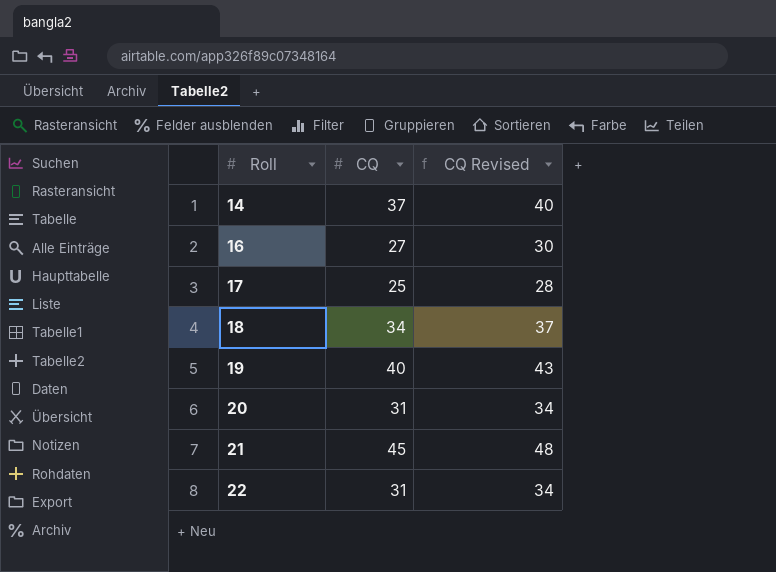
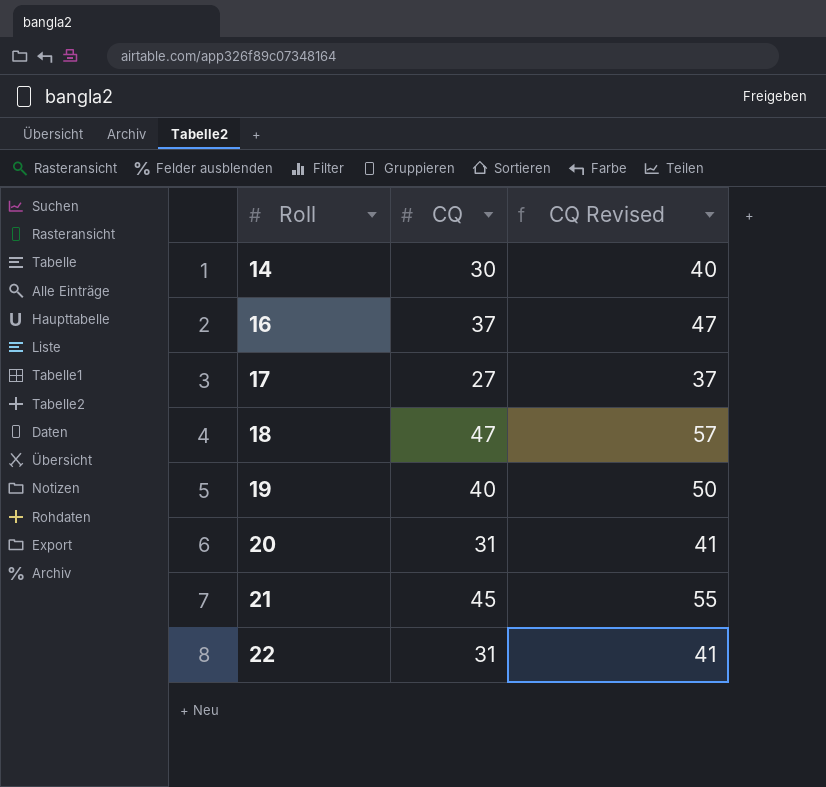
column CQ Revised | formula: [CQ] + 3 -> [CQ] + 10
14 | CQ: 37 -> 30
16 | CQ: 27 -> 37
17 | CQ: 25 -> 27
18 | CQ: 34 -> 47

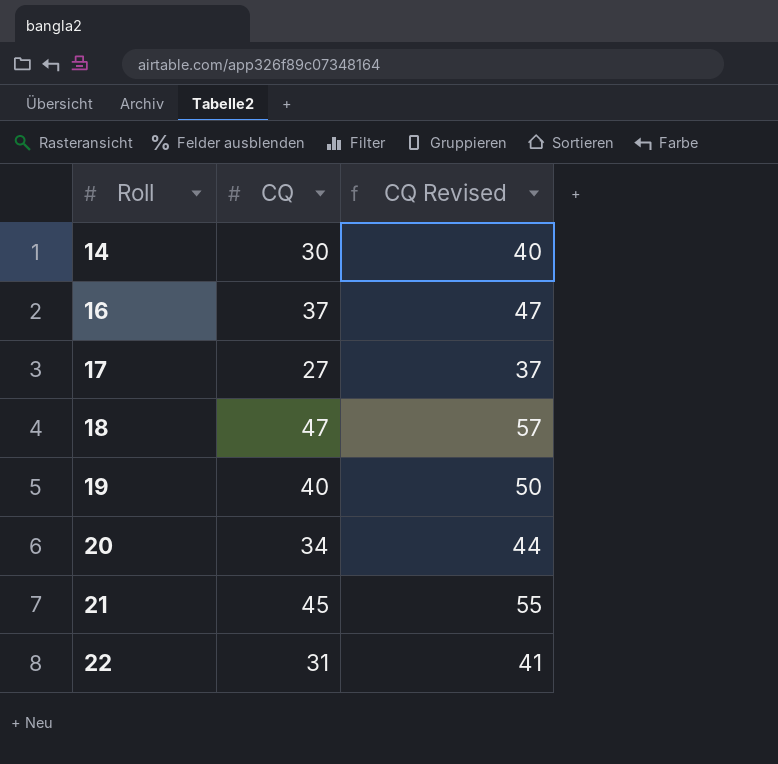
20 | CQ: 31 -> 34
20 | CQ Revised: 41 -> 44

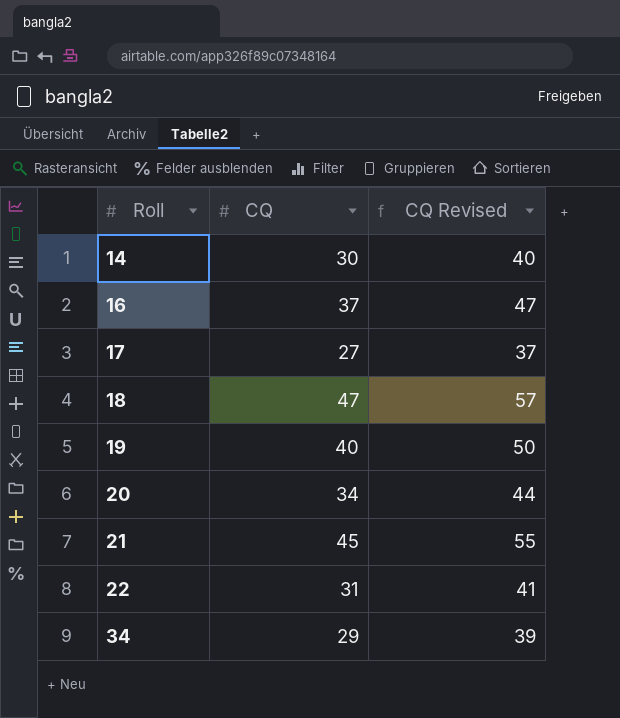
row 34: none -> 29 | 39

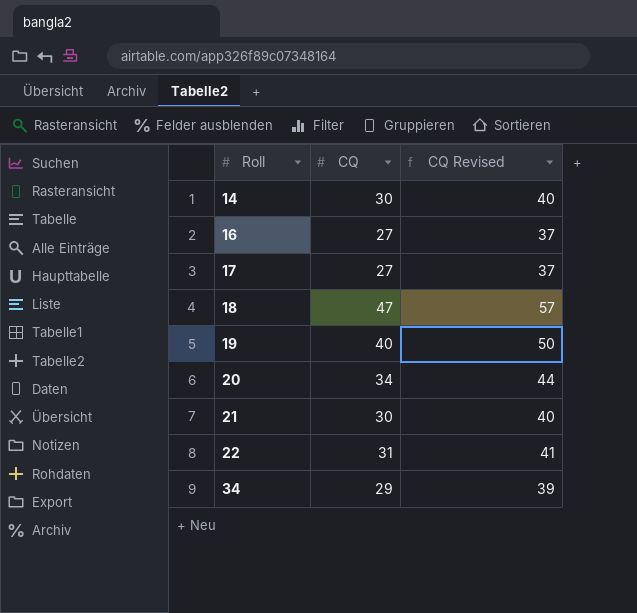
16 | CQ: 37 -> 27
16 | CQ Revised: 47 -> 37
21 | CQ: 45 -> 30
21 | CQ Revised: 55 -> 40

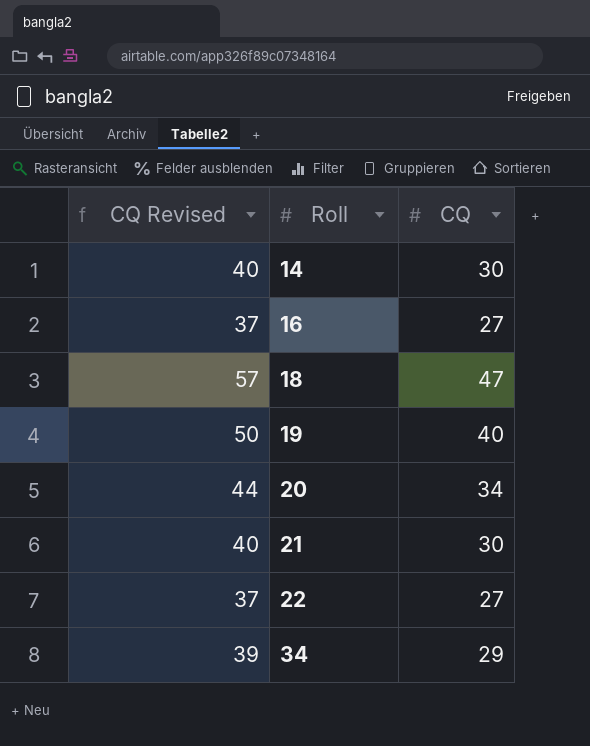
column CQ Revised | position: 3 -> 1
row 17: 27 | 37 -> none
22 | CQ Revised: 41 -> 37
22 | CQ: 31 -> 27

